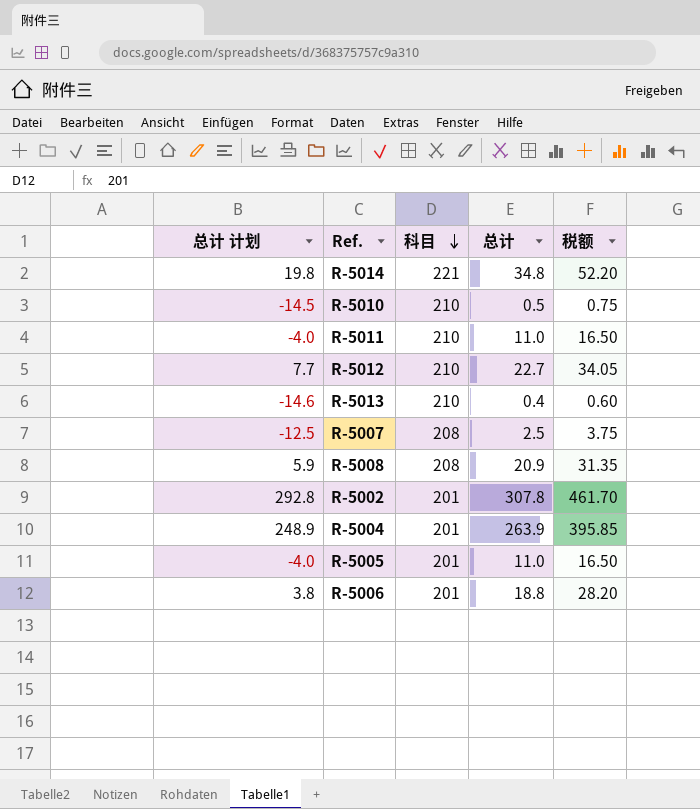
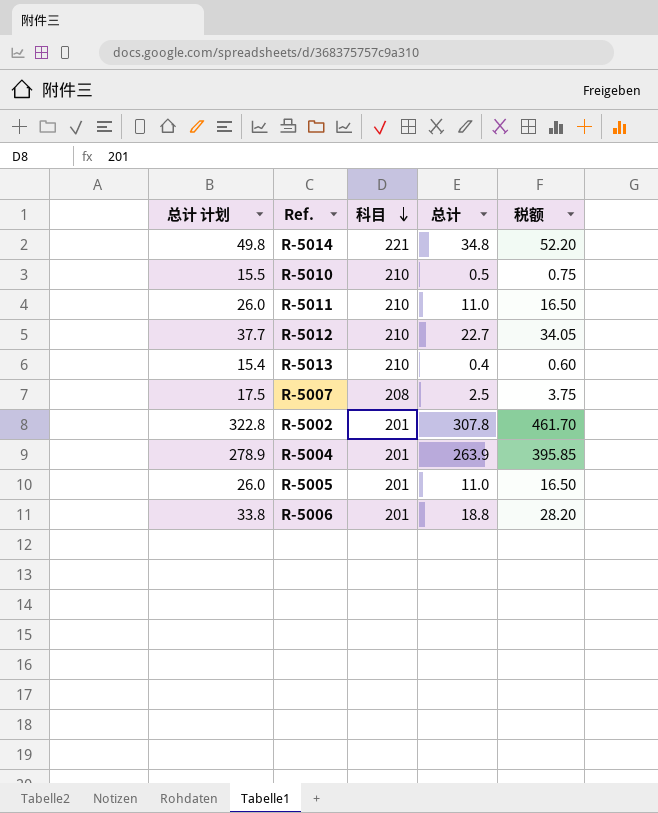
column 总计 计划 | formula: [总计] - 15 -> [总计] + 15
row R-5008: 5.9 | 208 | 20.9 | 31.35 -> none

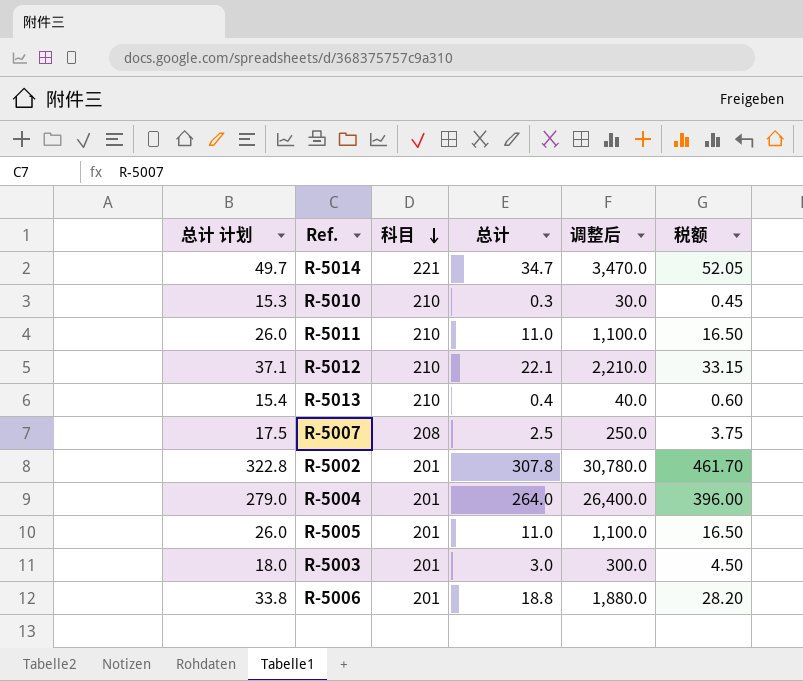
column 调整后 | formula: none -> [总计] * 100
R-5014 | 总计 计划: 49.8 -> 49.7
R-5014 | 总计: 34.8 -> 34.7
R-5014 | 税额: 52.20 -> 52.05
R-5010 | 总计 计划: 15.5 -> 15.3
R-5010 | 总计: 0.5 -> 0.3
R-5010 | 税额: 0.75 -> 0.45
R-5012 | 总计 计划: 37.7 -> 37.1
R-5012 | 总计: 22.7 -> 22.1
R-5012 | 税额: 34.05 -> 33.15
R-5004 | 总计 计划: 278.9 -> 279.0
R-5004 | 总计: 263.9 -> 264.0
R-5004 | 税额: 395.85 -> 396.00
row R-5003: none -> 18.0 | 201 | 3.0 | 300.0 | 4.50

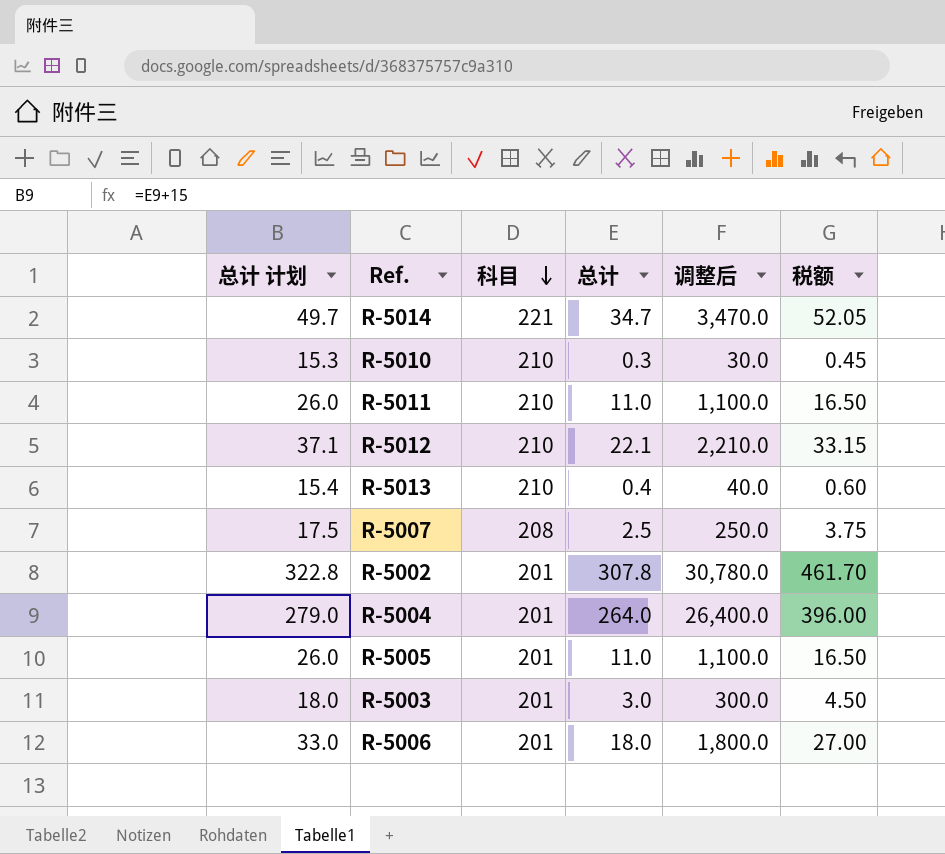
R-5006 | 总计 计划: 33.8 -> 33.0
R-5006 | 总计: 18.8 -> 18.0
R-5006 | 调整后: 1,880.0 -> 1,800.0
R-5006 | 税额: 28.20 -> 27.00

